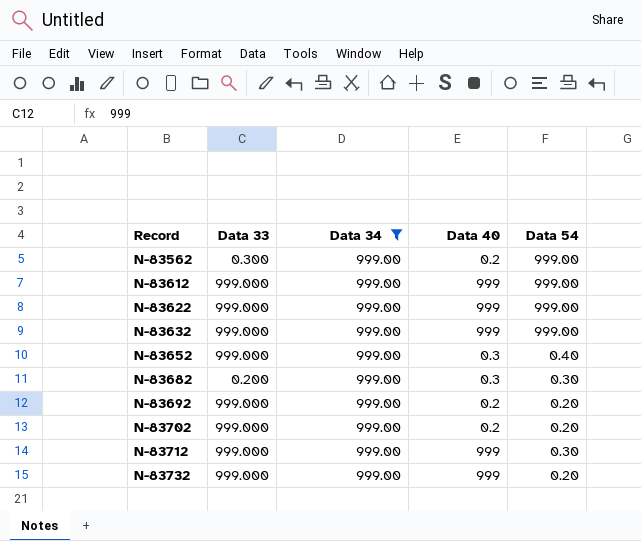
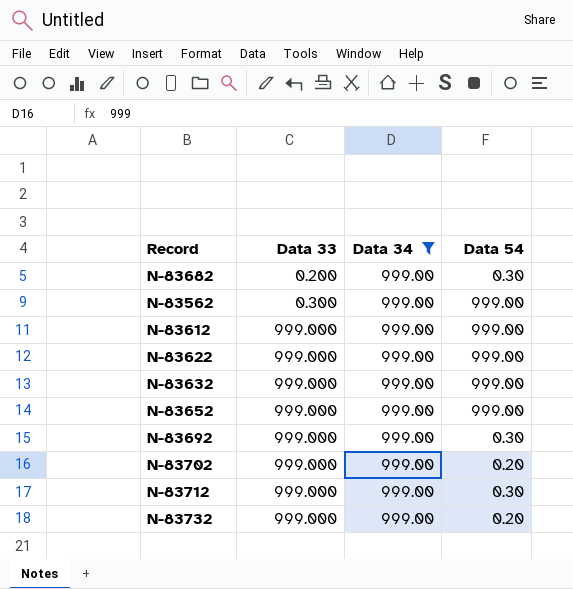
row order: Record ascending -> Data 33 ascending
column Data 40 | position: 4 -> none
N-83652 | Data 54: 0.40 -> 999.00
N-83692 | Data 54: 0.20 -> 0.30

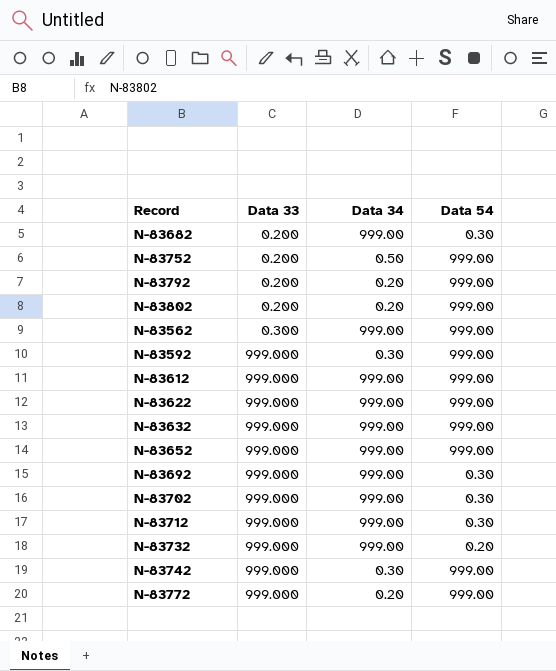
filter: Data 34 = 999.00 -> none
N-83702 | Data 54: 0.20 -> 0.30

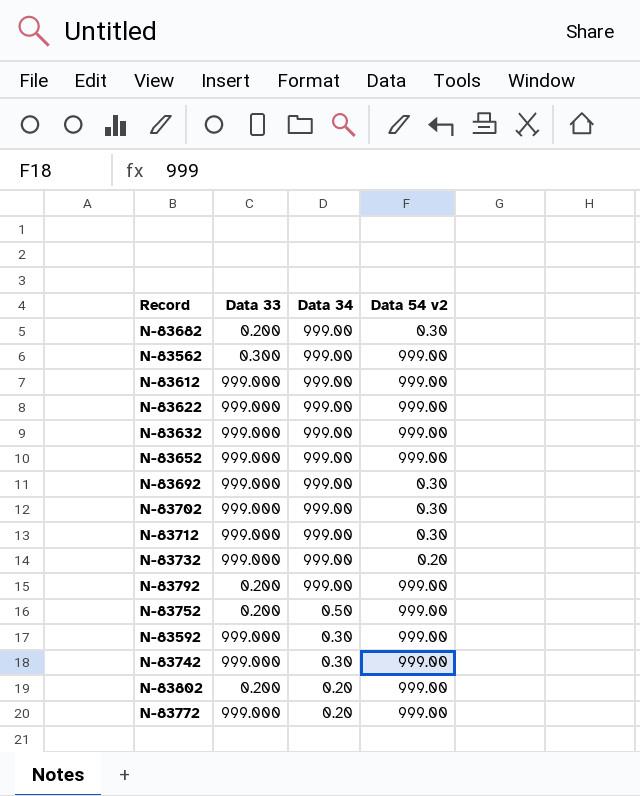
row order: Data 33 ascending -> Data 34 descending
column name: Data 54 -> Data 54 v2
N-83792 | Data 34: 0.20 -> 999.00

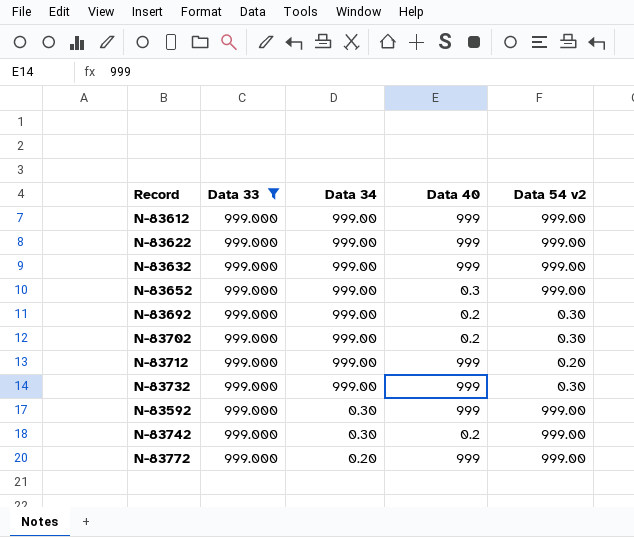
filter: none -> Data 33 = 999.000
column Data 40 | position: none -> 4
N-83712 | Data 54 v2: 0.30 -> 0.20
N-83732 | Data 54 v2: 0.20 -> 0.30

